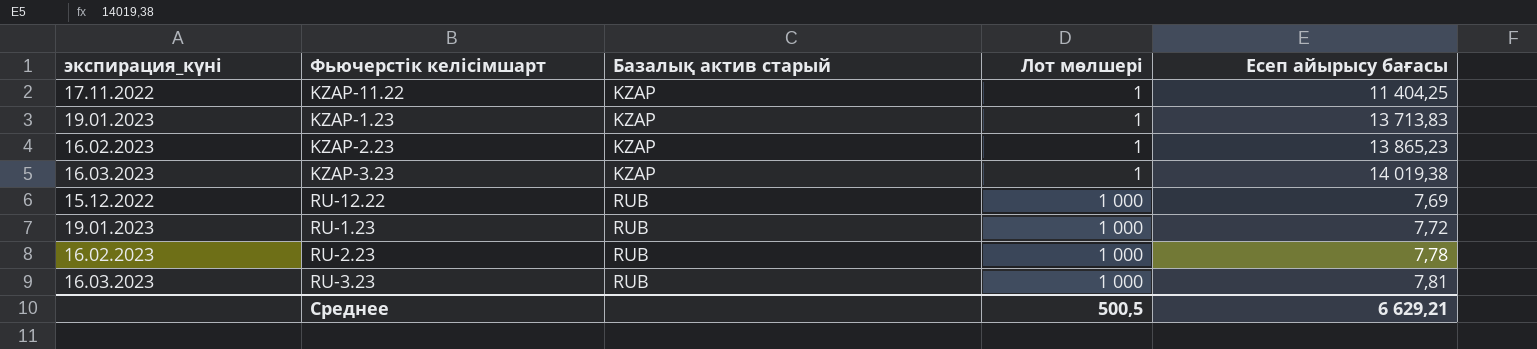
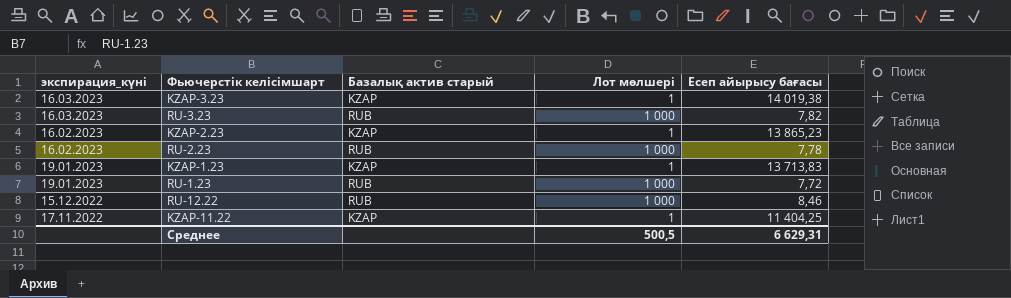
row order: Базалық актив старый ascending -> экспирация_күні descending
RU-3.23 | Есеп айырысу бағасы: 7,81 -> 7,82
RU-12.22 | Есеп айырысу бағасы: 7,69 -> 8,46
Среднее | Есеп айырысу бағасы: 6 629,21 -> 6 629,31

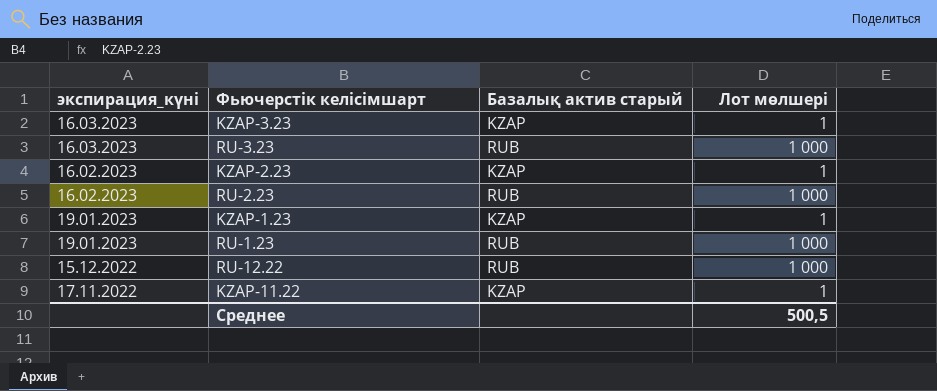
column Есеп айырысу бағасы | position: 5 -> none

